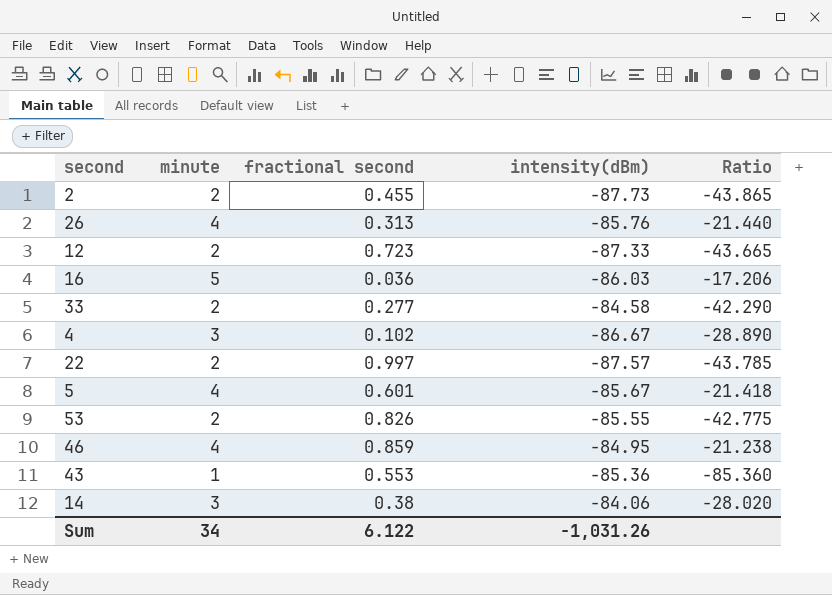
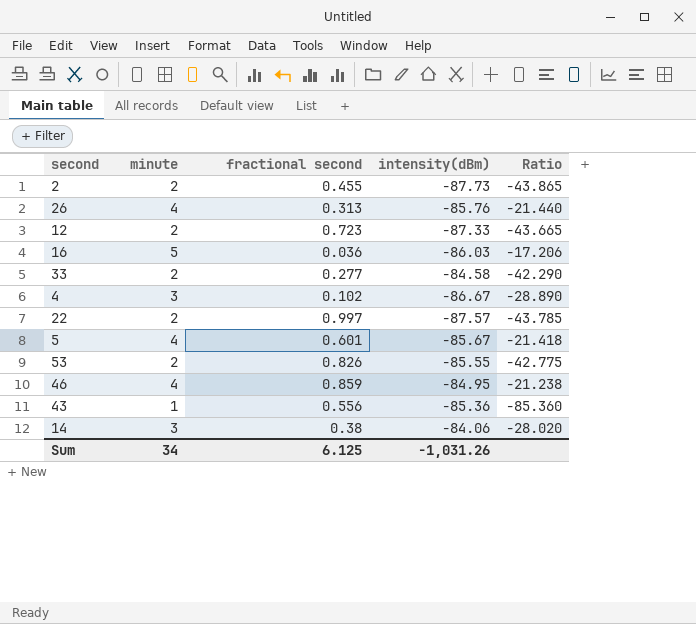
43 | fractional second: 0.553 -> 0.556
Sum | fractional second: 6.122 -> 6.125

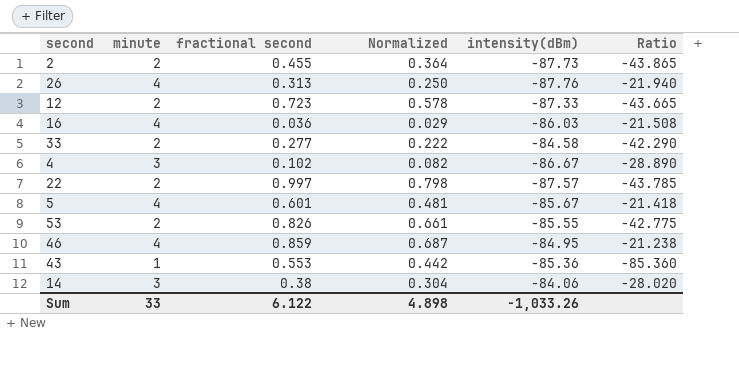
column Normalized | formula: none -> [fractional second] * 0.8
26 | intensity(dBm): -85.76 -> -87.76
26 | Ratio: -21.440 -> -21.940
16 | minute: 5 -> 4
16 | Ratio: -17.206 -> -21.508
43 | fractional second: 0.556 -> 0.553
Sum | minute: 34 -> 33
Sum | fractional second: 6.125 -> 6.122
Sum | intensity(dBm): -1,031.26 -> -1,033.26

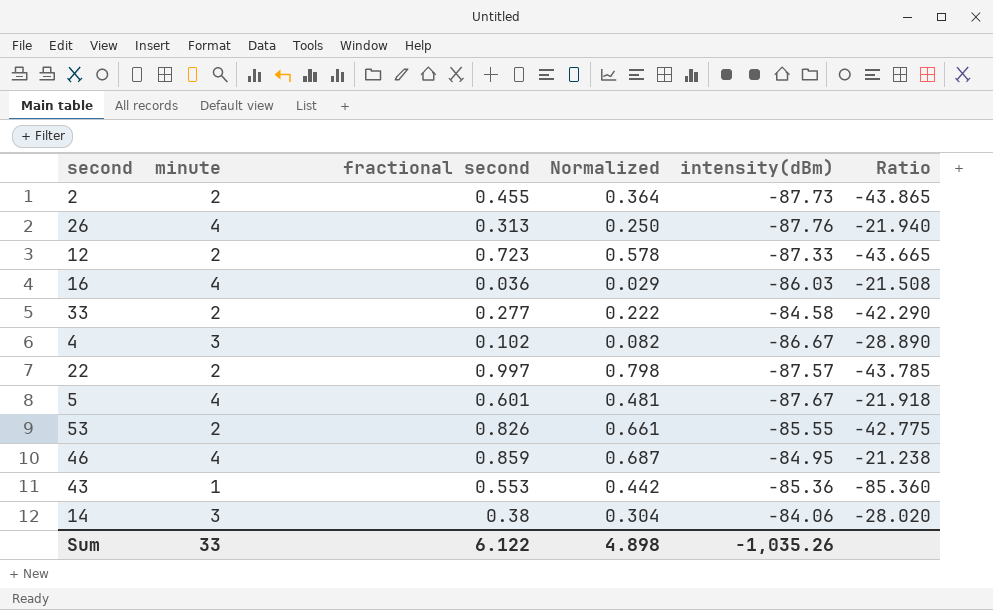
5 | intensity(dBm): -85.67 -> -87.67
5 | Ratio: -21.418 -> -21.918
Sum | intensity(dBm): -1,033.26 -> -1,035.26

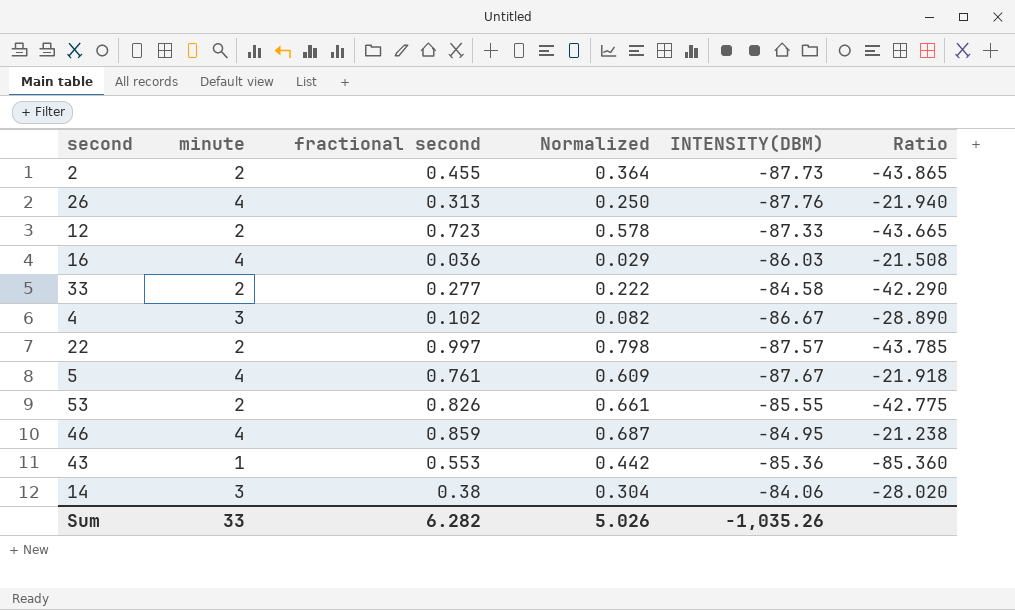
column name: intensity(dBm) -> INTENSITY(DBM)
5 | fractional second: 0.601 -> 0.761
5 | Normalized: 0.481 -> 0.609
Sum | fractional second: 6.122 -> 6.282
Sum | Normalized: 4.898 -> 5.026

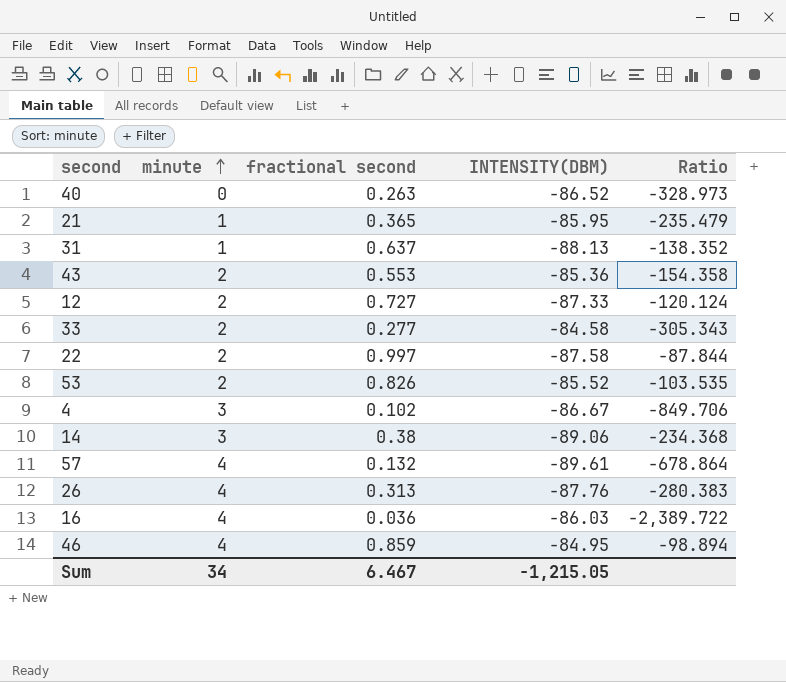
row order: none -> minute ascending
column Normalized | formula: [fractional second] * 0.8 -> none
column Ratio | formula: [INTENSITY(DBM)] / [minute] -> [INTENSITY(DBM)] / [fractional second]
row 2: 2 | 0.455 | 0.364 | -87.73 | -43.865 -> none
row 5: 4 | 0.761 | 0.609 | -87.67 | -21.918 -> none
row 40: none -> 0 | 0.263 | -86.52 | -328.973
row 21: none -> 1 | 0.365 | -85.95 | -235.479
row 31: none -> 1 | 0.637 | -88.13 | -138.352
43 | minute: 1 -> 2
12 | fractional second: 0.723 -> 0.727
22 | INTENSITY(DBM): -87.57 -> -87.58
53 | INTENSITY(DBM): -85.55 -> -85.52
14 | INTENSITY(DBM): -84.06 -> -89.06
row 57: none -> 4 | 0.132 | -89.61 | -678.864
Sum | minute: 33 -> 34
Sum | fractional second: 6.282 -> 6.467
Sum | INTENSITY(DBM): -1,035.26 -> -1,215.05

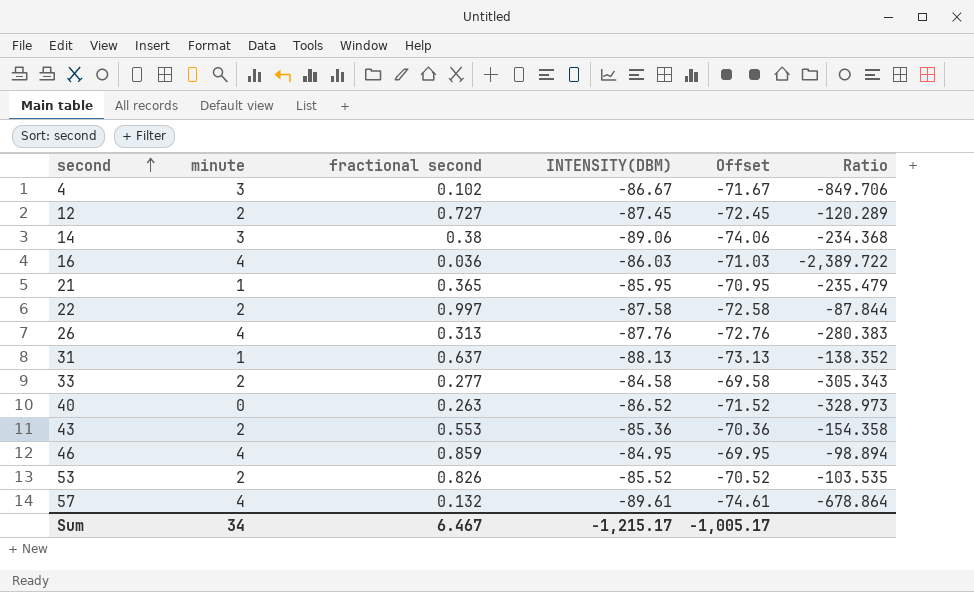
row order: minute ascending -> second ascending
column Offset | formula: none -> [INTENSITY(DBM)] + 15
12 | INTENSITY(DBM): -87.33 -> -87.45
12 | Ratio: -120.124 -> -120.289
Sum | INTENSITY(DBM): -1,215.05 -> -1,215.17

